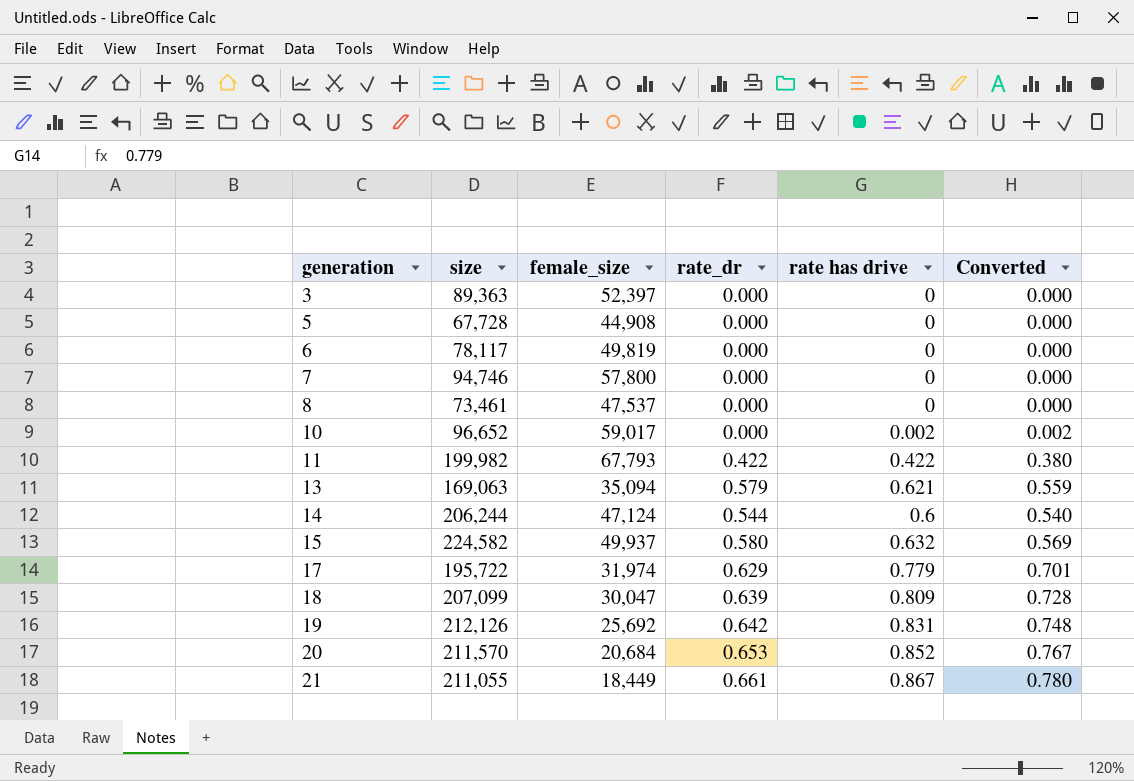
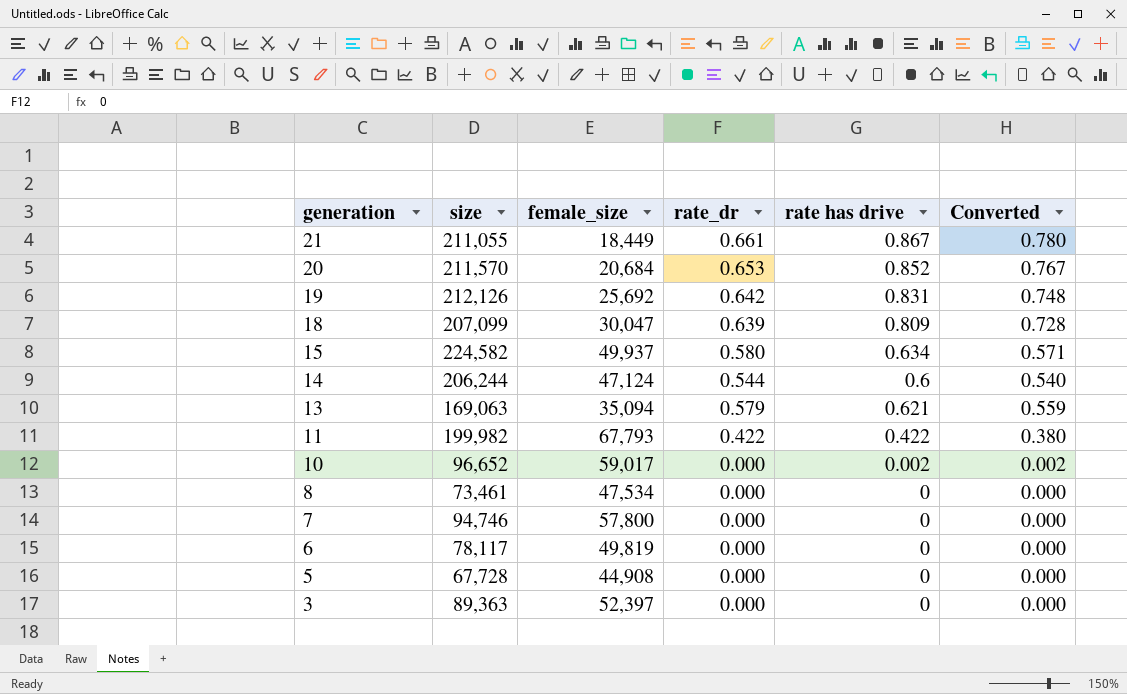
row order: generation ascending -> generation descending
row 17: 195,722 | 31,974 | 0.629 | 0.779 | 0.701 -> none
15 | rate has drive: 0.632 -> 0.634
15 | Converted: 0.569 -> 0.571
8 | female_size: 47,537 -> 47,534

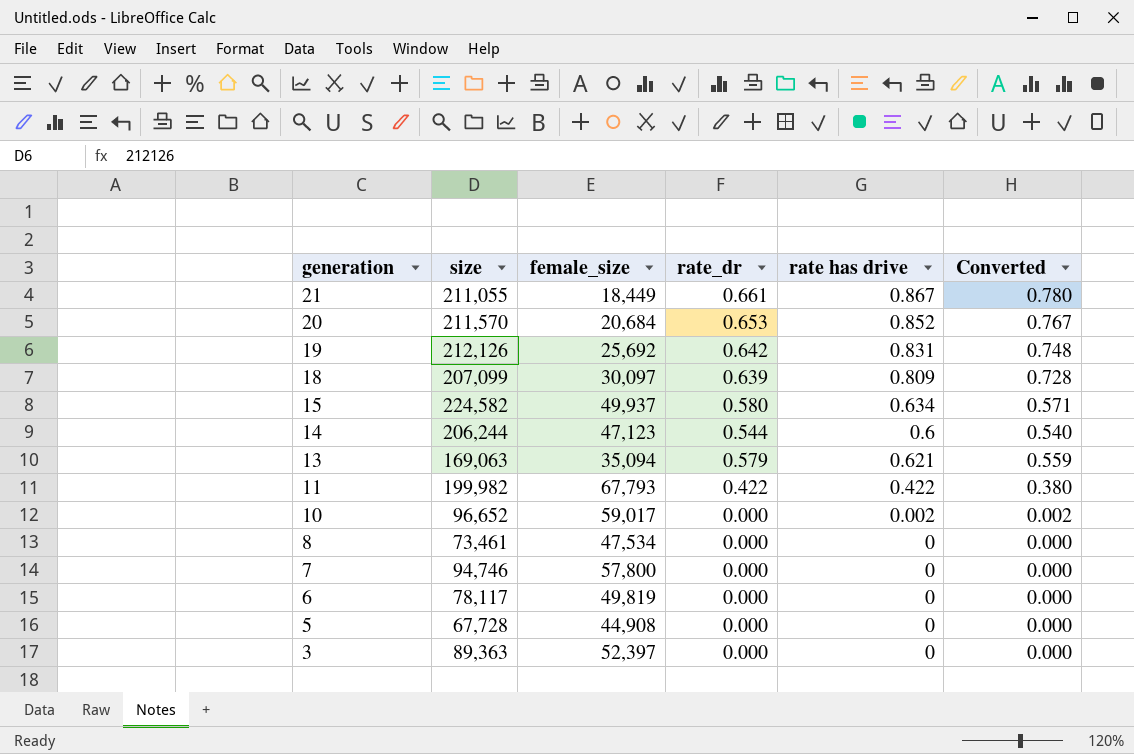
18 | female_size: 30,047 -> 30,097
14 | female_size: 47,124 -> 47,123

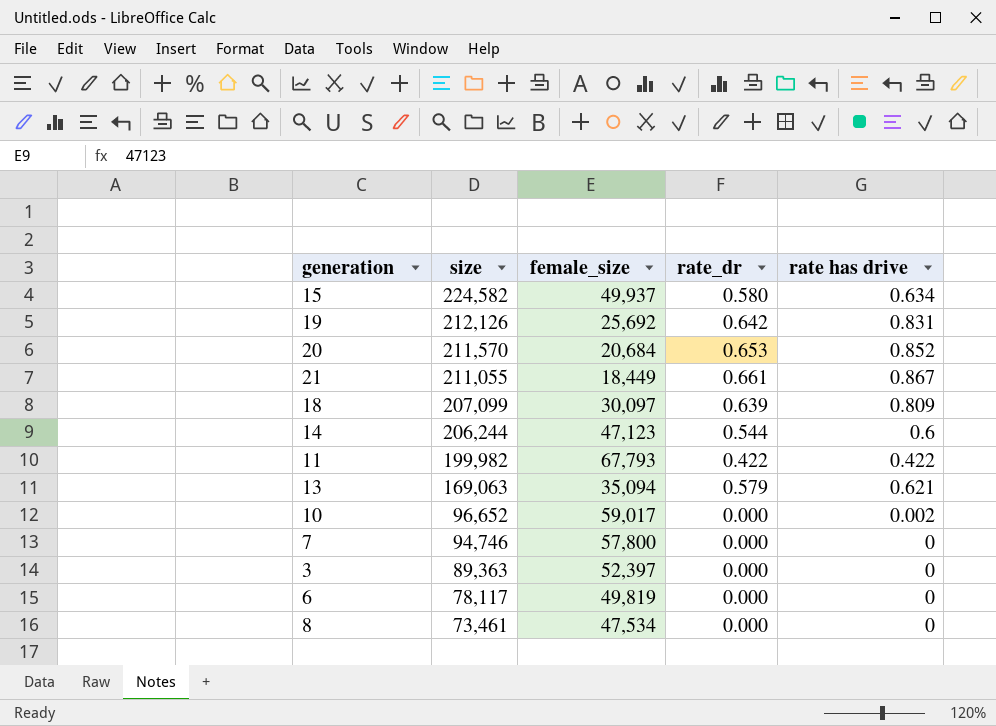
row order: generation descending -> size descending
column Converted | formula: [rate has drive] * 0.9 -> none
row 5: 67,728 | 44,908 | 0.000 | 0 | 0.000 -> none

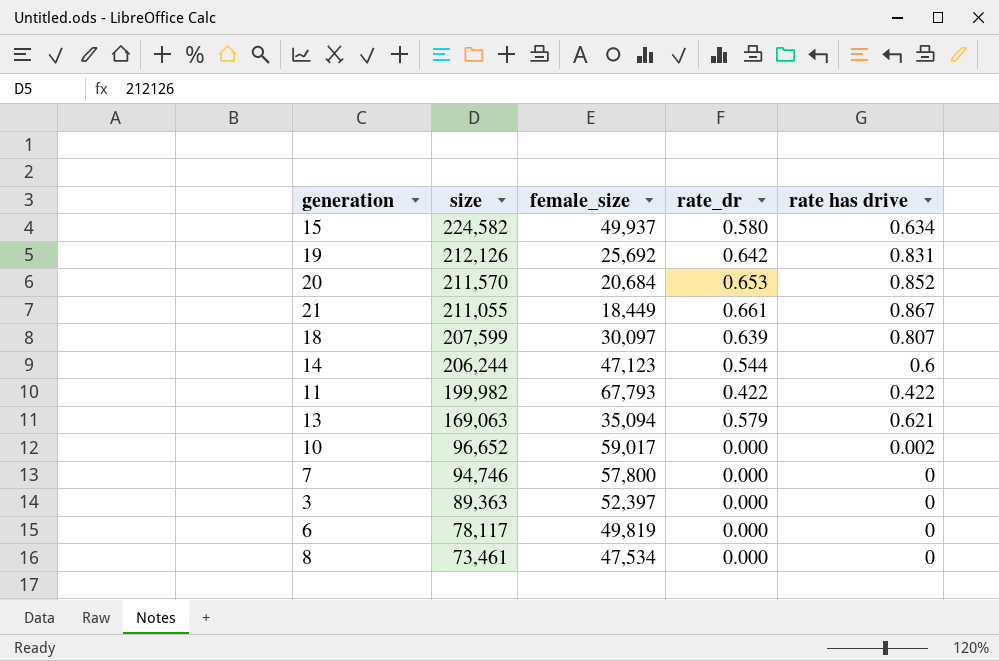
18 | size: 207,099 -> 207,599
18 | rate has drive: 0.809 -> 0.807

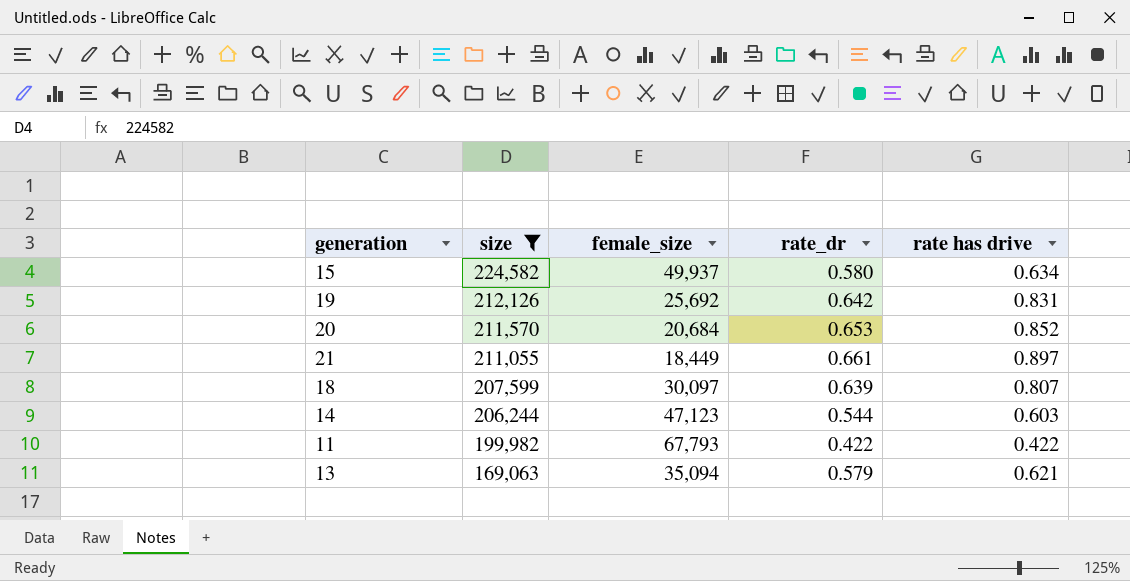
filter: none -> size >= 169,063
21 | rate has drive: 0.867 -> 0.897
14 | rate has drive: 0.6 -> 0.603

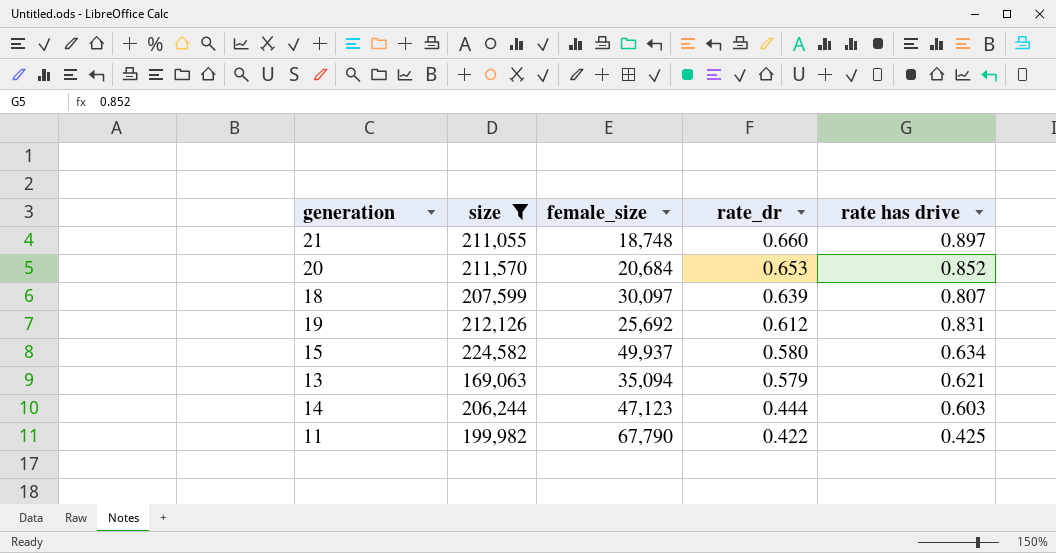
row order: size descending -> rate_dr descending
21 | female_size: 18,449 -> 18,748
21 | rate_dr: 0.661 -> 0.660
19 | rate_dr: 0.642 -> 0.612
14 | rate_dr: 0.544 -> 0.444
11 | female_size: 67,793 -> 67,790
11 | rate has drive: 0.422 -> 0.425

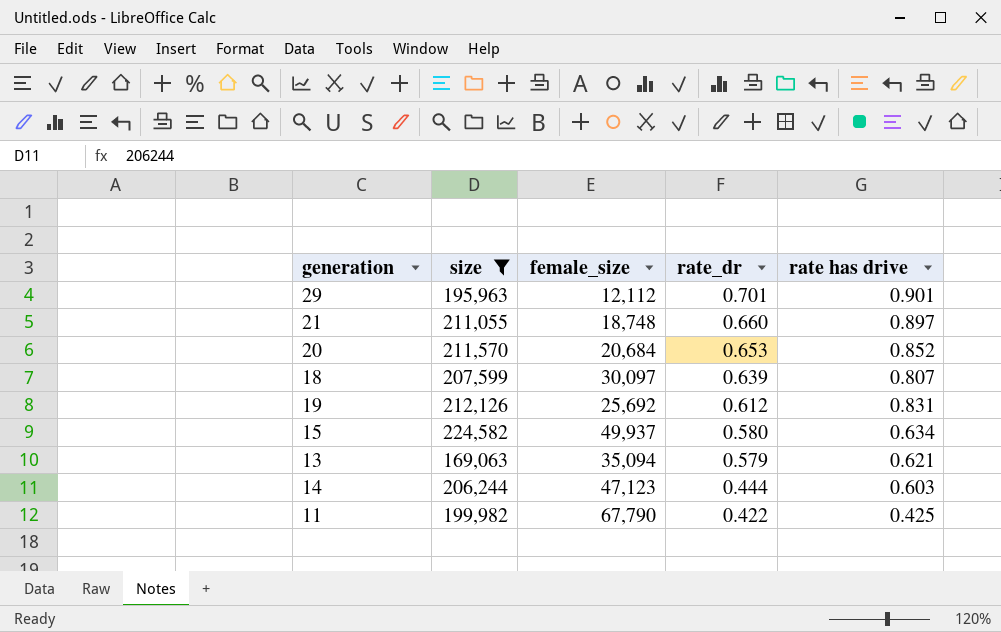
row 29: none -> 195,963 | 12,112 | 0.701 | 0.901

